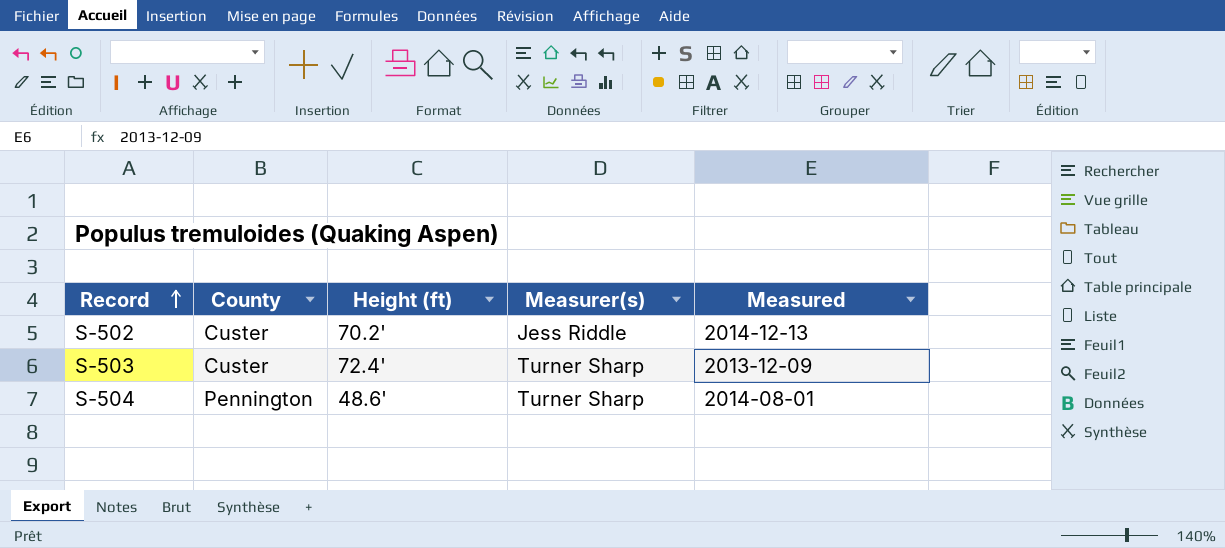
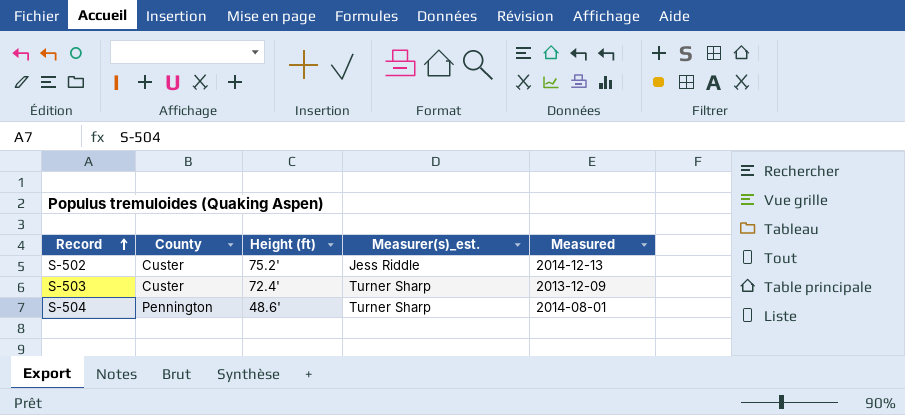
column name: Measurer(s) -> Measurer(s)_est.
S-502 | Height (ft): 70.2' -> 75.2'

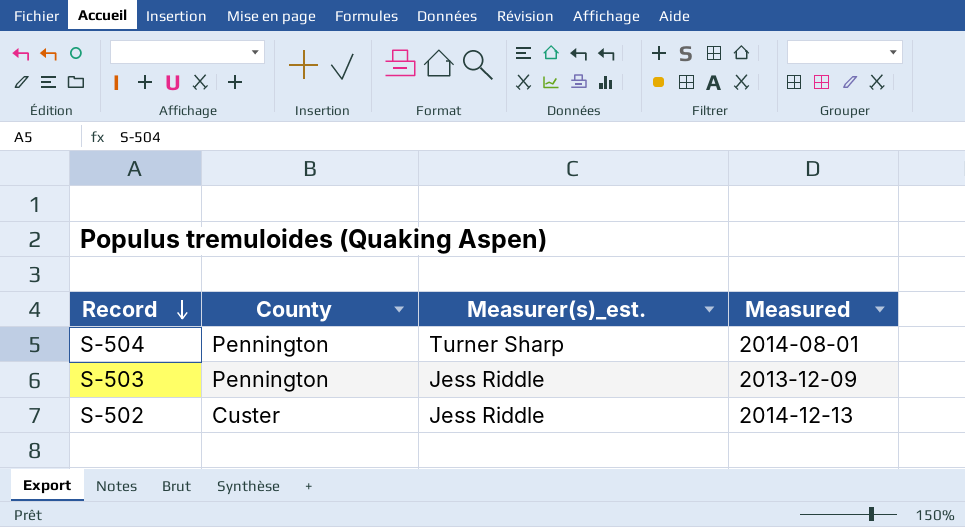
row order: Record ascending -> Record descending
column Height (ft) | position: 3 -> none
S-503 | County: Custer -> Pennington
S-503 | Measurer(s)_est.: Turner Sharp -> Jess Riddle

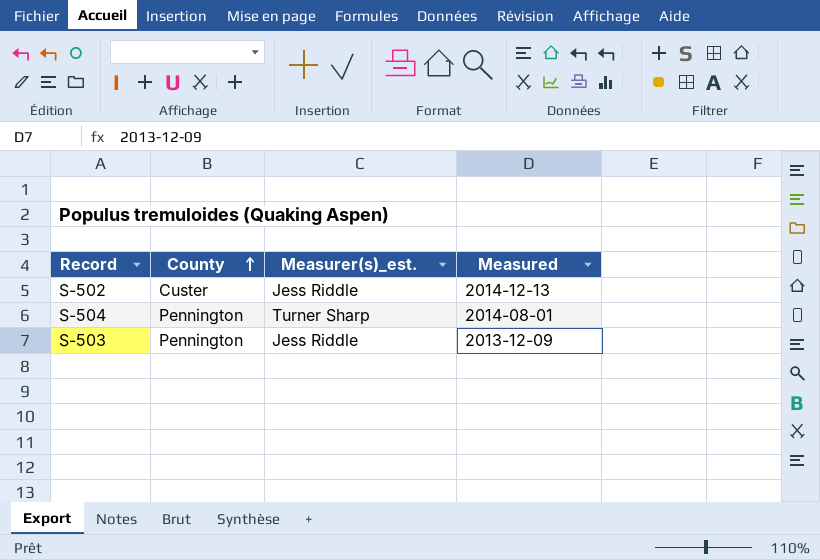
row order: Record descending -> County ascending

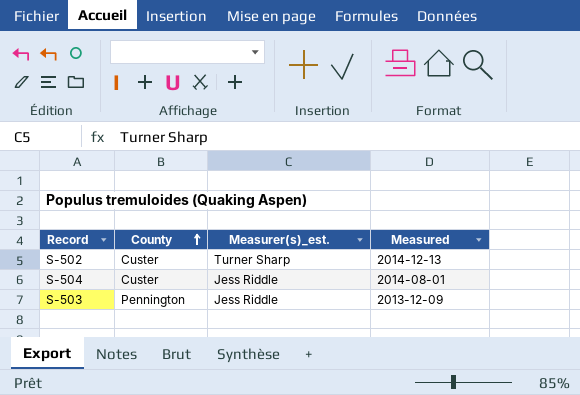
S-502 | Measurer(s)_est.: Jess Riddle -> Turner Sharp
S-504 | County: Pennington -> Custer
S-504 | Measurer(s)_est.: Turner Sharp -> Jess Riddle

